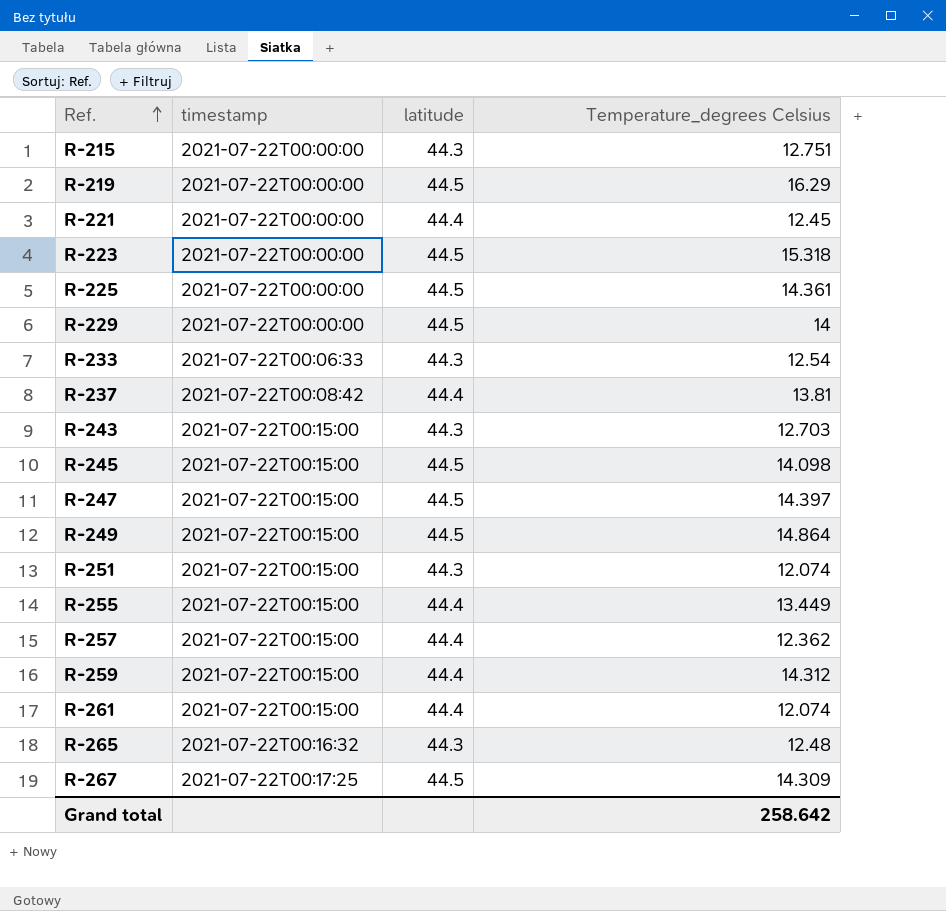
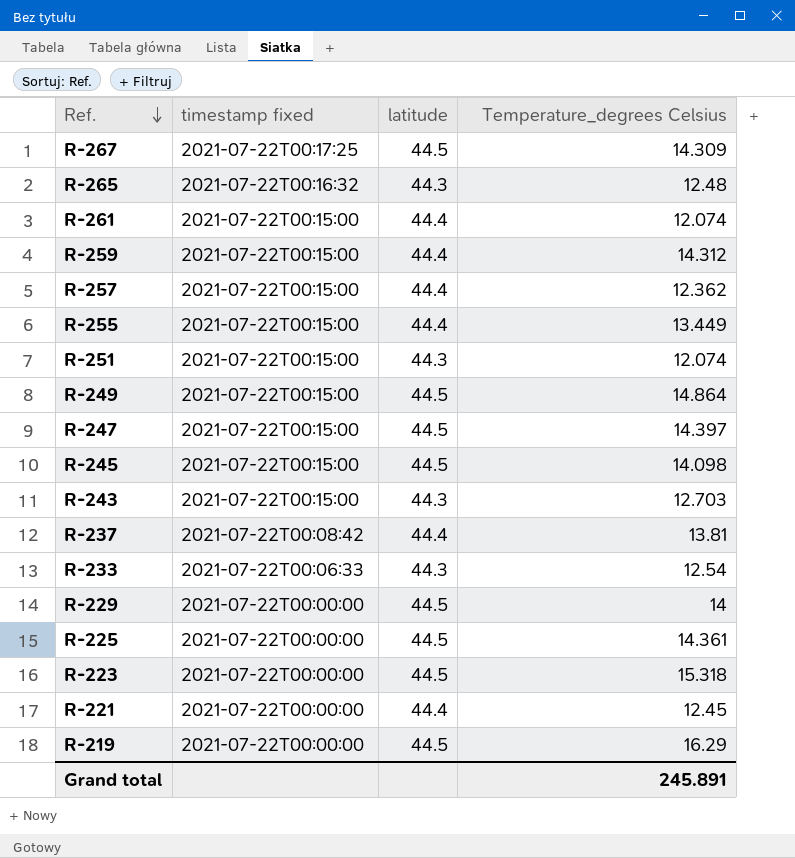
row order: Ref. ascending -> Ref. descending
column name: timestamp -> timestamp fixed
row R-215: 2021-07-22T00:00:00 | 44.3 | 12.751 -> none
Grand total | Temperature_degrees Celsius: 258.642 -> 245.891

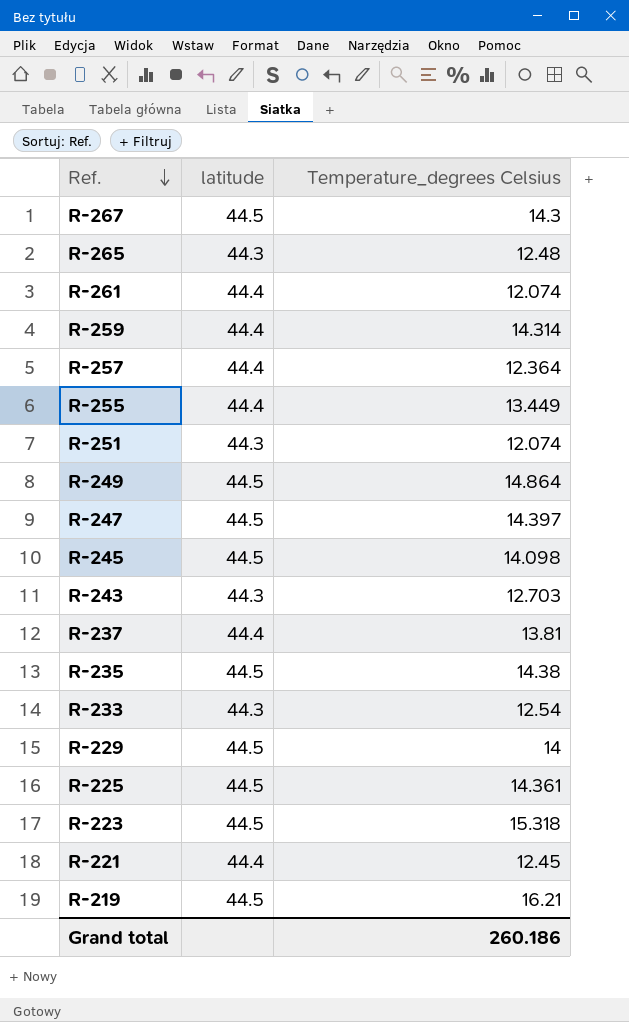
column timestamp fixed | position: 2 -> none
R-267 | Temperature_degrees Celsius: 14.309 -> 14.3
R-259 | Temperature_degrees Celsius: 14.312 -> 14.314
R-257 | Temperature_degrees Celsius: 12.362 -> 12.364
row R-235: none -> 44.5 | 14.38
R-219 | Temperature_degrees Celsius: 16.29 -> 16.21
Grand total | Temperature_degrees Celsius: 245.891 -> 260.186

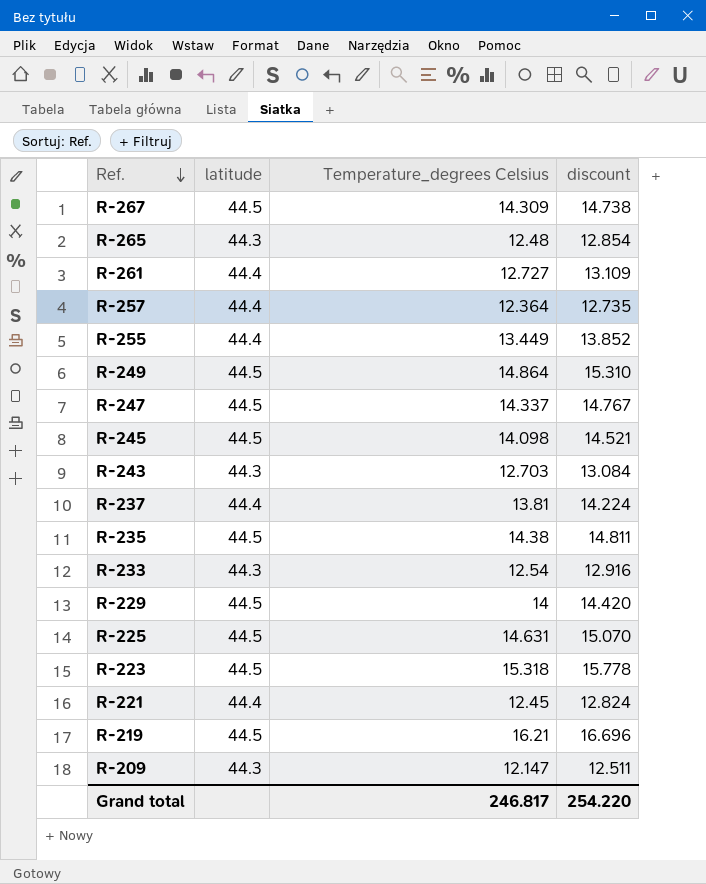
column discount | formula: none -> [Temperature_degrees Celsius] * 1.03
row R-259: 44.4 | 14.314 -> none
row R-251: 44.3 | 12.074 -> none
R-267 | Temperature_degrees Celsius: 14.3 -> 14.309
R-261 | Temperature_degrees Celsius: 12.074 -> 12.727
R-247 | Temperature_degrees Celsius: 14.397 -> 14.337
R-225 | Temperature_degrees Celsius: 14.361 -> 14.631
row R-209: none -> 44.3 | 12.147 | 12.511
Grand total | Temperature_degrees Celsius: 260.186 -> 246.817

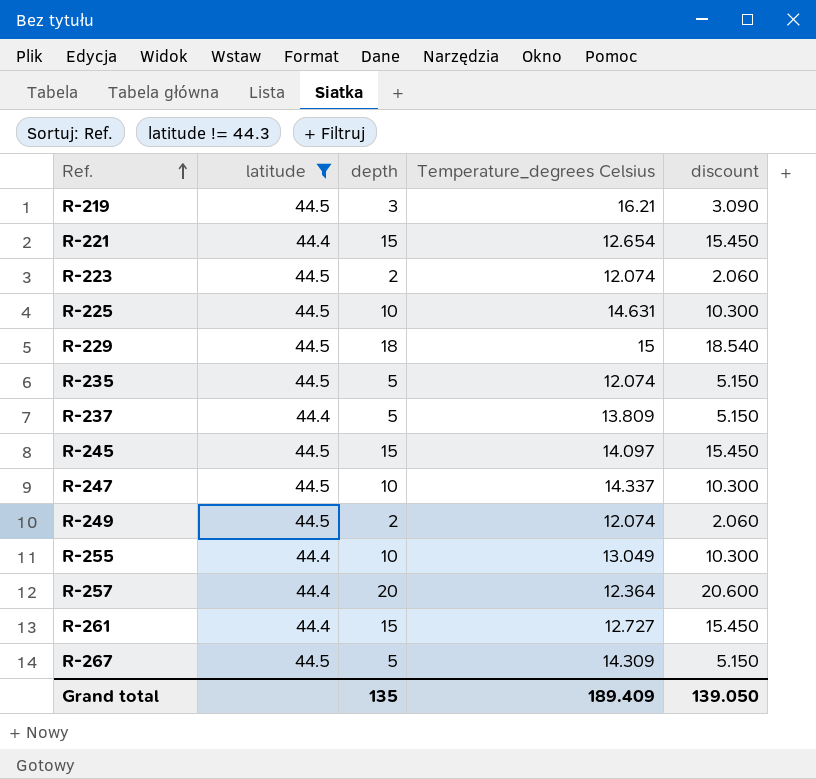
filter: none -> latitude != 44.3
row order: Ref. descending -> Ref. ascending
column depth | position: none -> 3
column discount | formula: [Temperature_degrees Celsius] * 1.03 -> [depth] * 1.03
R-221 | Temperature_degrees Celsius: 12.45 -> 12.654
R-223 | Temperature_degrees Celsius: 15.318 -> 12.074
R-229 | Temperature_degrees Celsius: 14 -> 15
R-235 | Temperature_degrees Celsius: 14.38 -> 12.074
R-237 | Temperature_degrees Celsius: 13.81 -> 13.809
R-245 | Temperature_degrees Celsius: 14.098 -> 14.097
R-249 | Temperature_degrees Celsius: 14.864 -> 12.074
R-255 | Temperature_degrees Celsius: 13.449 -> 13.049
Grand total | Temperature_degrees Celsius: 246.817 -> 189.409
Grand total | discount: 254.220 -> 139.050

